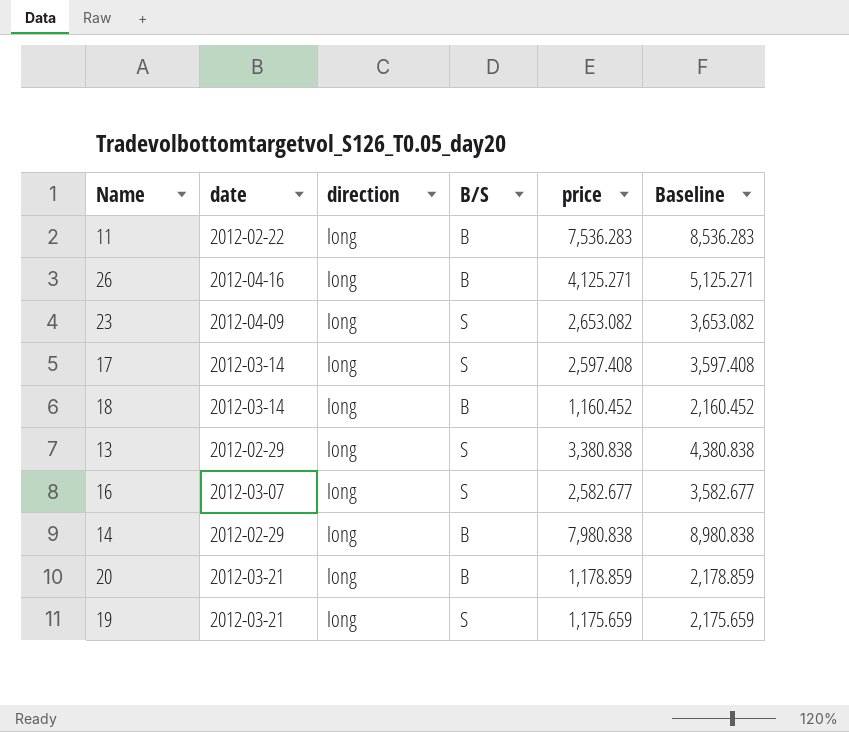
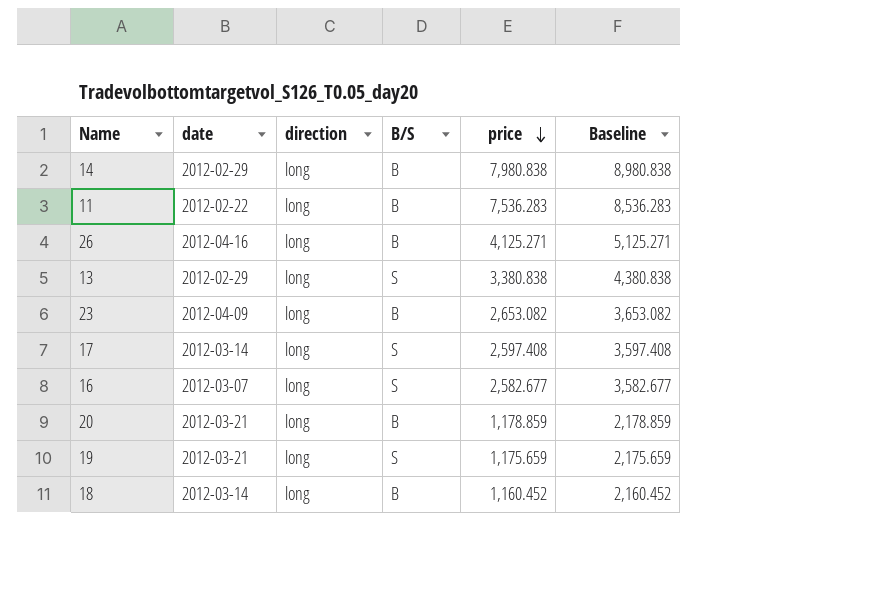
row order: none -> price descending
23 | B/S: S -> B

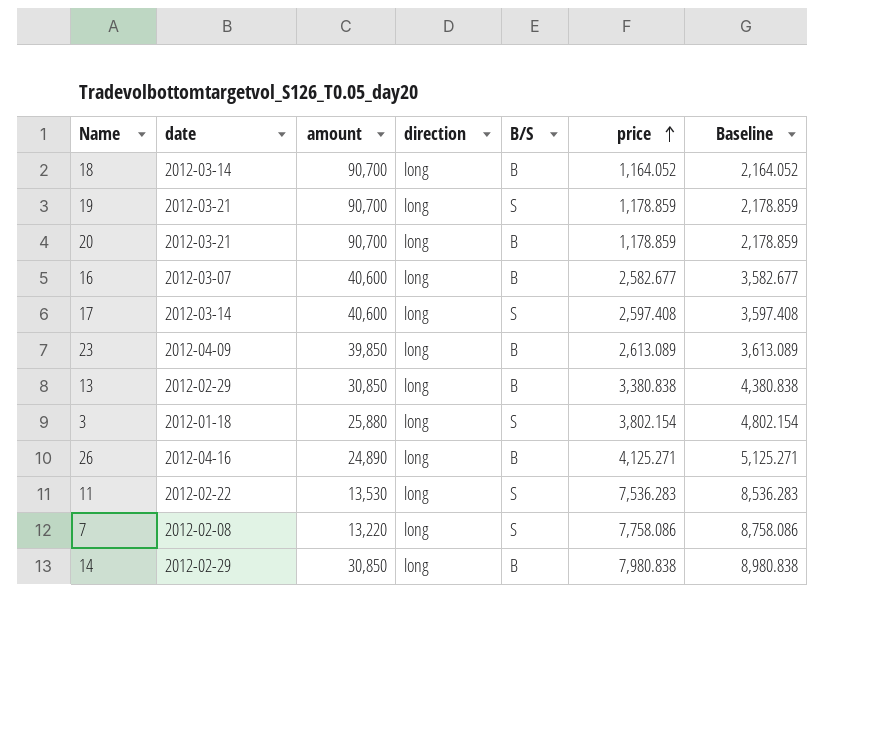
row order: price descending -> price ascending
column amount | position: none -> 3
18 | price: 1,160.452 -> 1,164.052
18 | Baseline: 2,160.452 -> 2,164.052
19 | price: 1,175.659 -> 1,178.859
19 | Baseline: 2,175.659 -> 2,178.859
16 | B/S: S -> B
23 | price: 2,653.082 -> 2,613.089
23 | Baseline: 3,653.082 -> 3,613.089
13 | B/S: S -> B
row 3: none -> 2012-01-18 | 25,880 | long | S | 3,802.154 | 4,802.154
11 | B/S: B -> S
row 7: none -> 2012-02-08 | 13,220 | long | S | 7,758.086 | 8,758.086

